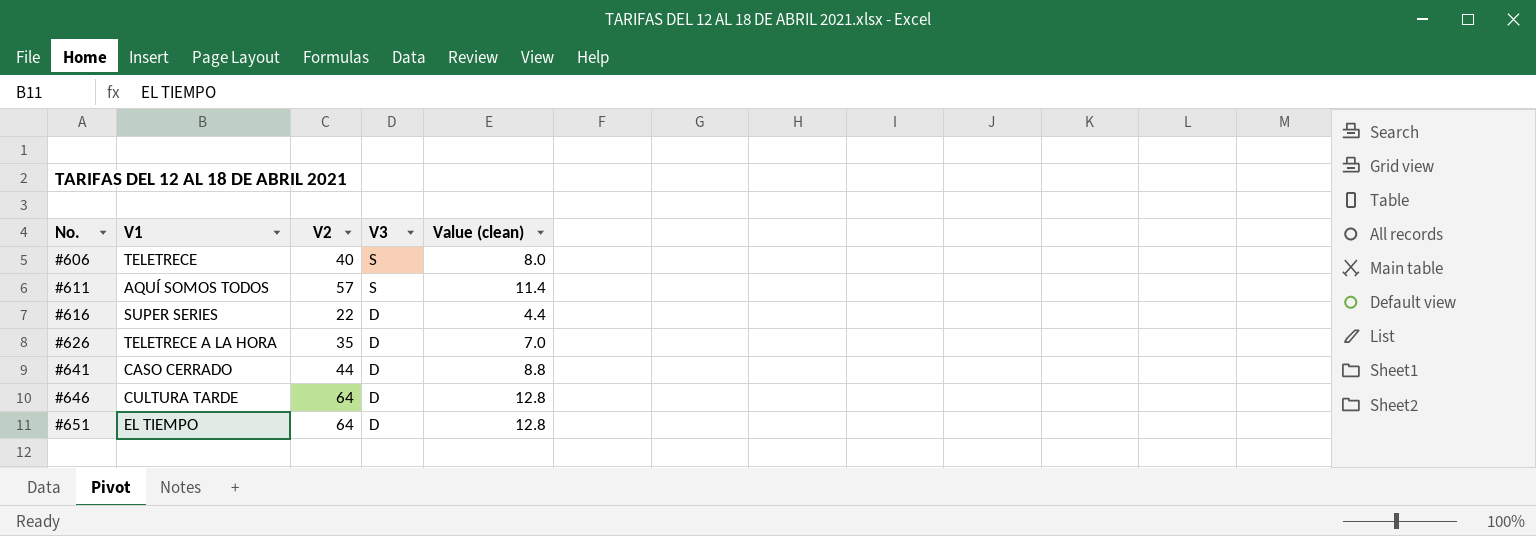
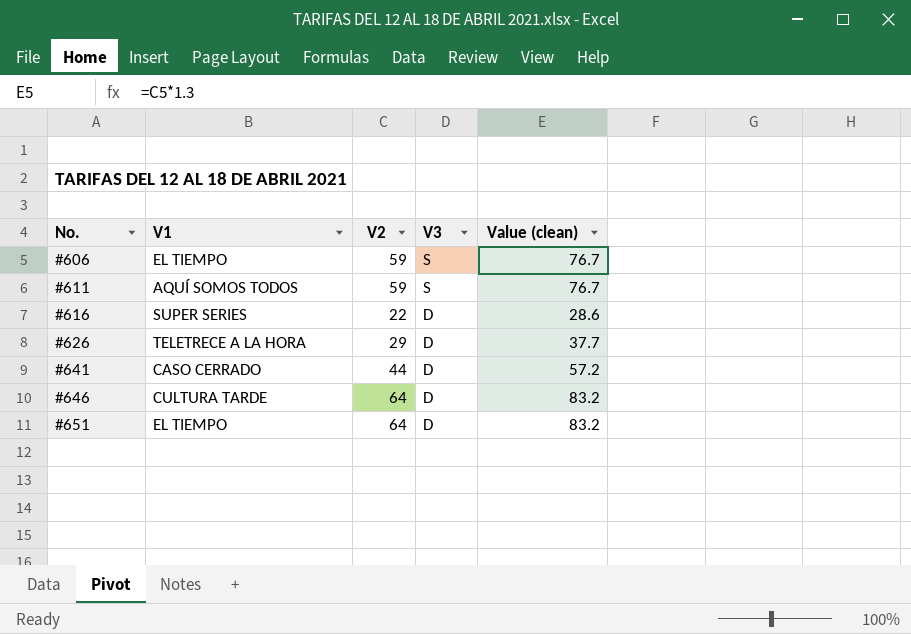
column Value (clean) | formula: [V2] * 0.2 -> [V2] * 1.3
#606 | V1: TELETRECE -> EL TIEMPO
#606 | V2: 40 -> 59
#611 | V2: 57 -> 59
#626 | V2: 35 -> 29

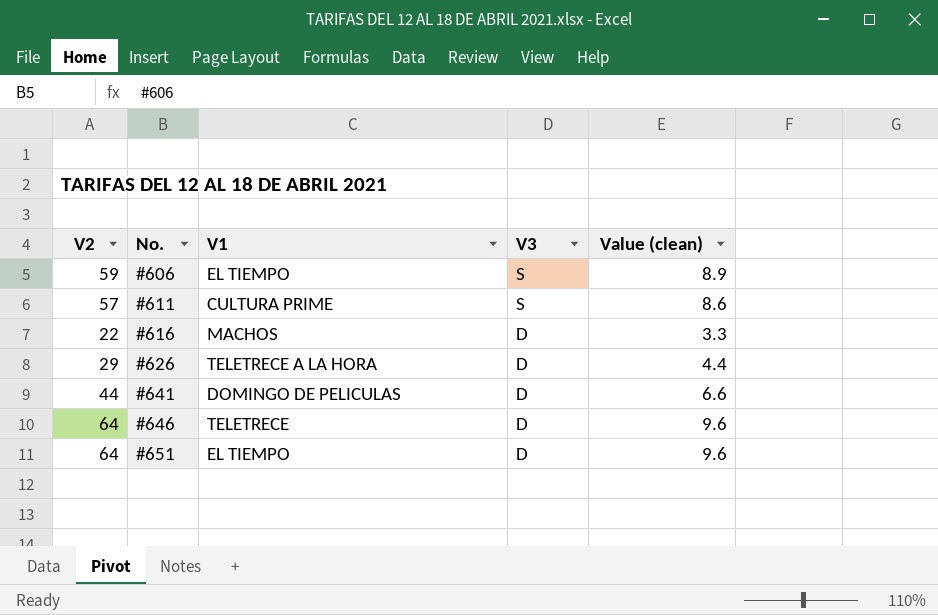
column V2 | position: 3 -> 1
column Value (clean) | formula: [V2] * 1.3 -> [V2] * 0.15
#611 | V2: 59 -> 57
#611 | V1: AQUÍ SOMOS TODOS -> CULTURA PRIME
#616 | V1: SUPER SERIES -> MACHOS
#641 | V1: CASO CERRADO -> DOMINGO DE PELICULAS
#646 | V1: CULTURA TARDE -> TELETRECE

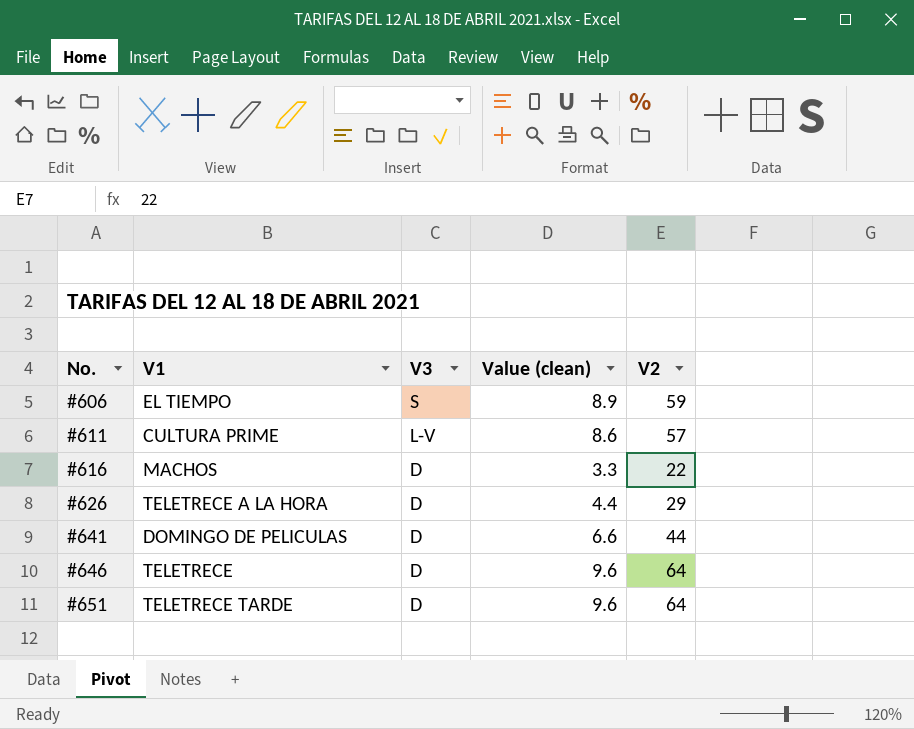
column V2 | position: 1 -> 5
#611 | V3: S -> L-V
#651 | V1: EL TIEMPO -> TELETRECE TARDE

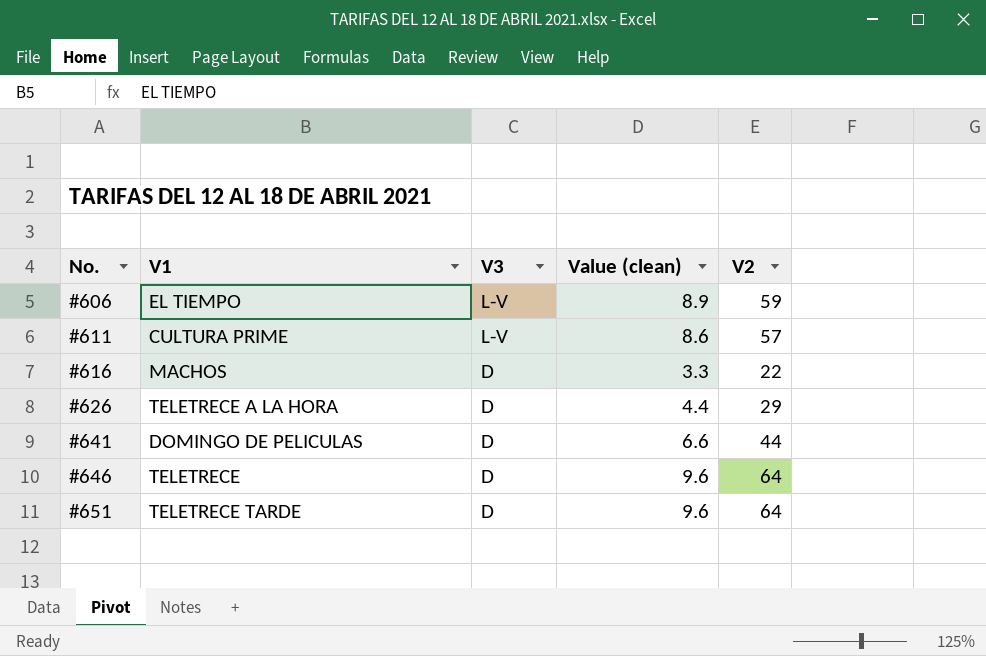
#606 | V3: S -> L-V

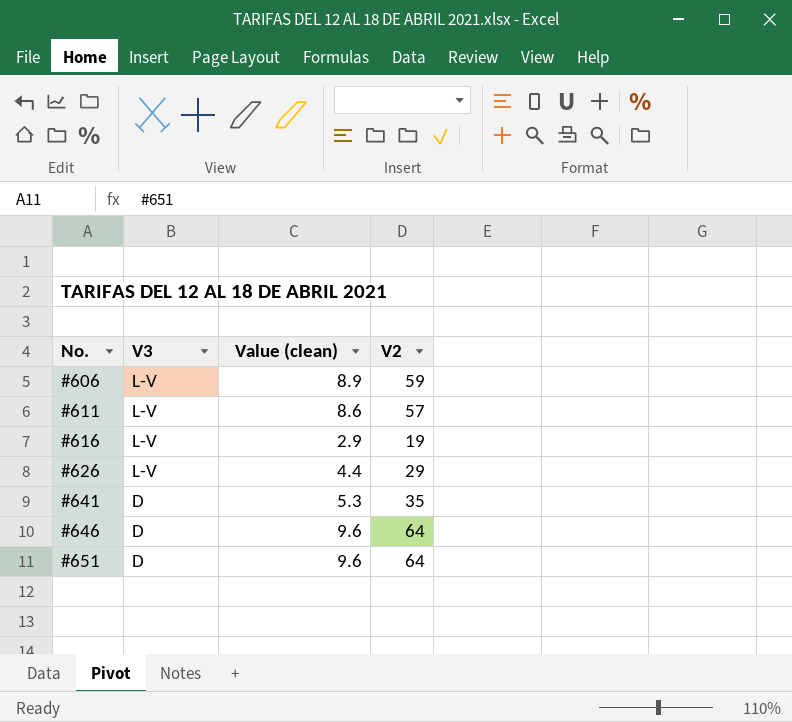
column V1 | position: 2 -> none
#616 | V3: D -> L-V
#616 | Value (clean): 3.3 -> 2.9
#616 | V2: 22 -> 19
#626 | V3: D -> L-V
#641 | Value (clean): 6.6 -> 5.3
#641 | V2: 44 -> 35

